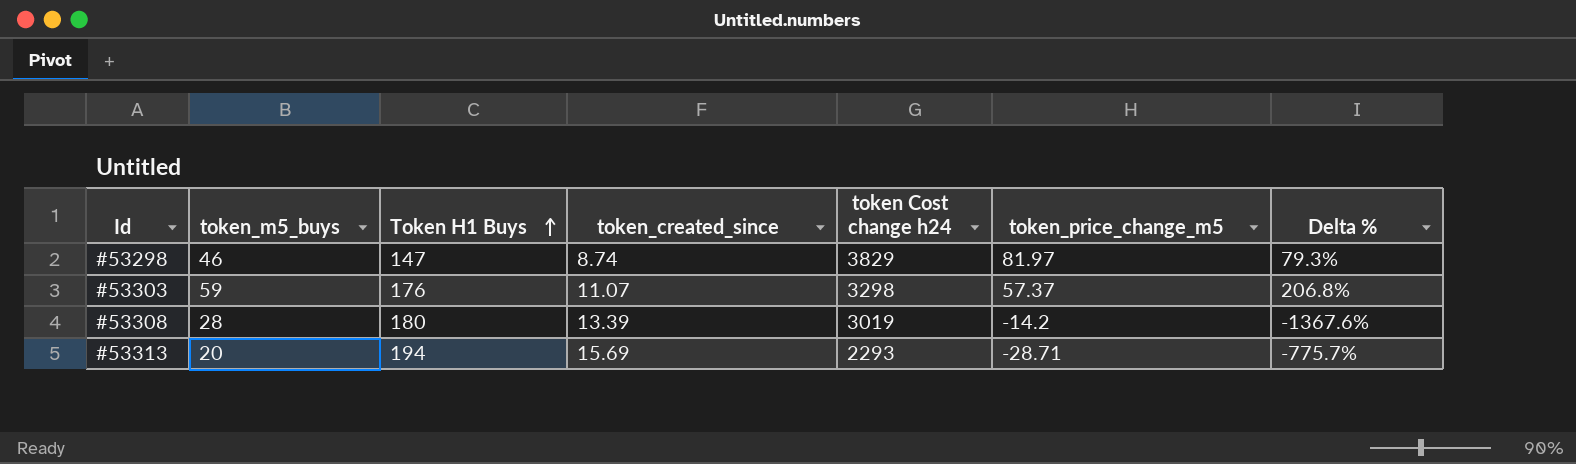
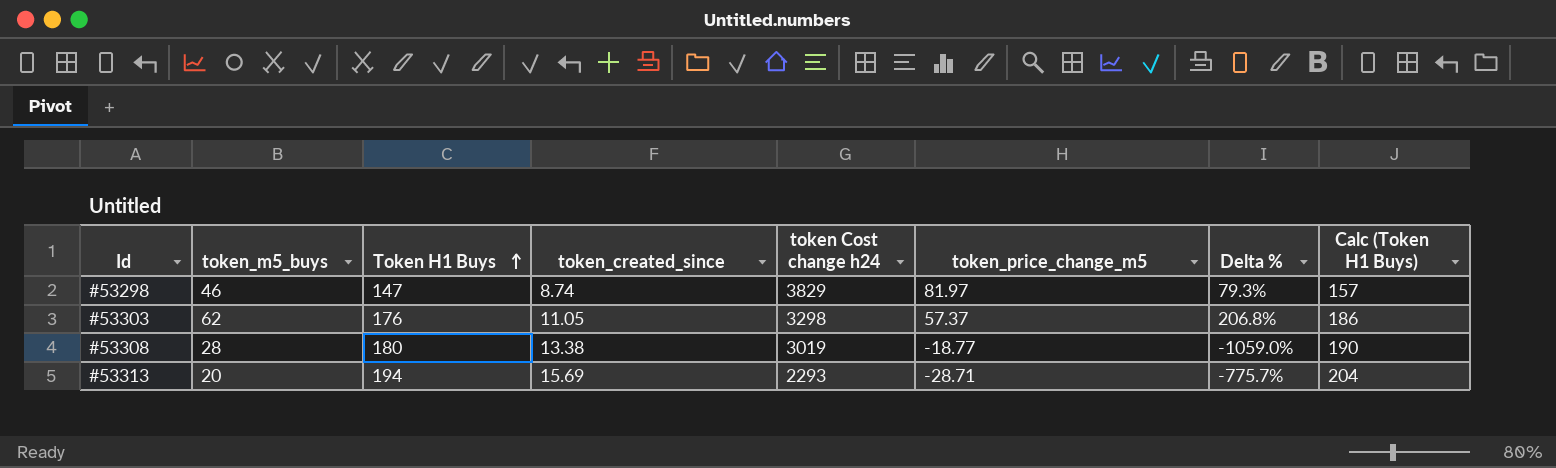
column Calc (Token H1 Buys) | formula: none -> [Token H1 Buys] + 10
#53303 | token_m5_buys: 59 -> 62
#53303 | token_created_since: 11.07 -> 11.05
#53308 | token_created_since: 13.39 -> 13.38
#53308 | token_price_change_m5: -14.2 -> -18.77
#53308 | Delta %: -1367.6% -> -1059.0%

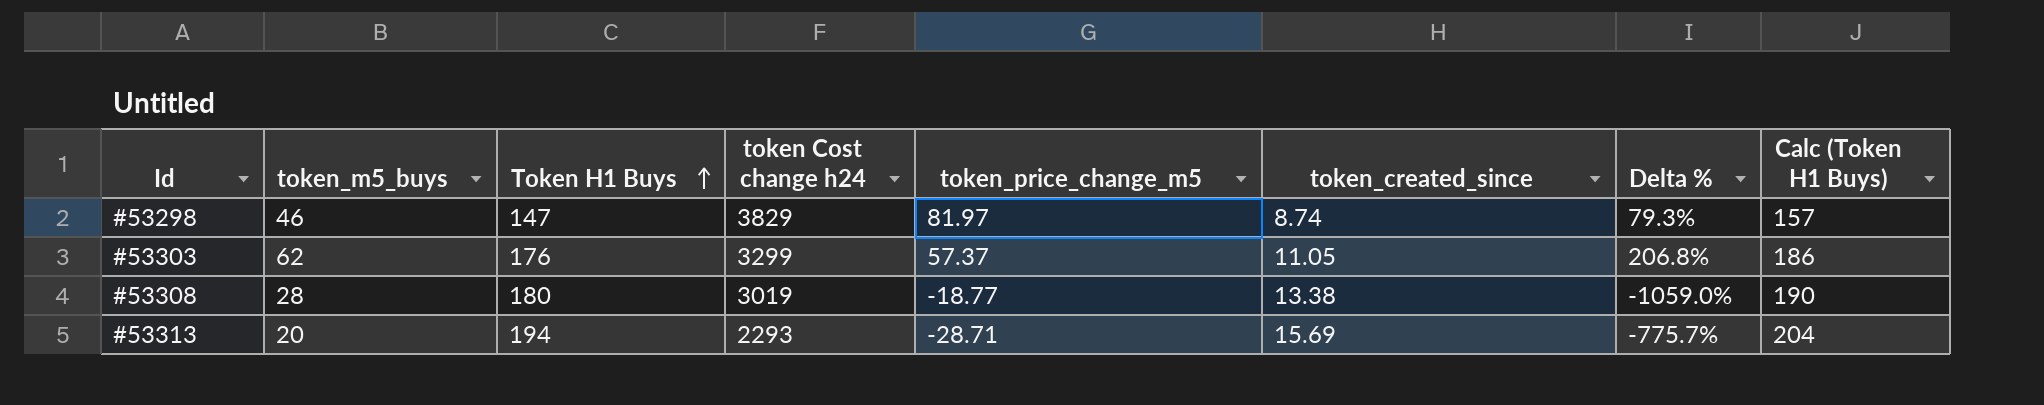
column token_created_since | position: 4 -> 6
#53303 | token Cost change h24: 3298 -> 3299

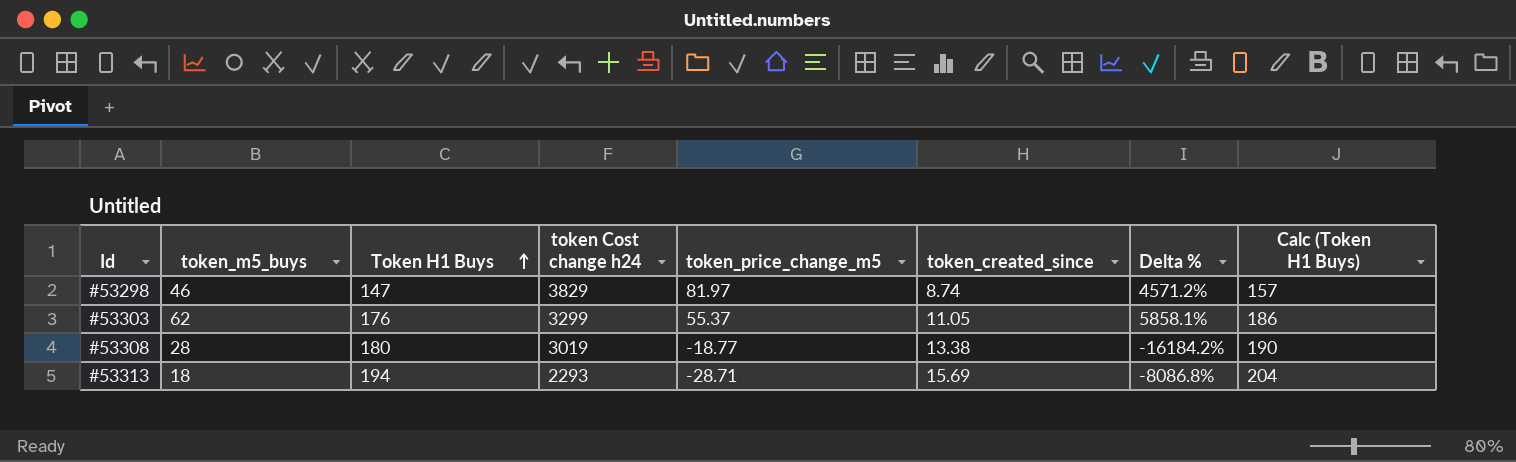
column Delta % | formula: ([Token H1 Buys] - [token_price_change_m5]) / [token_price_change_m5] -> ([token Cost change h24] - [token_price_change_m5]) / [token_price_change_m5]
#53303 | token_price_change_m5: 57.37 -> 55.37
#53313 | token_m5_buys: 20 -> 18

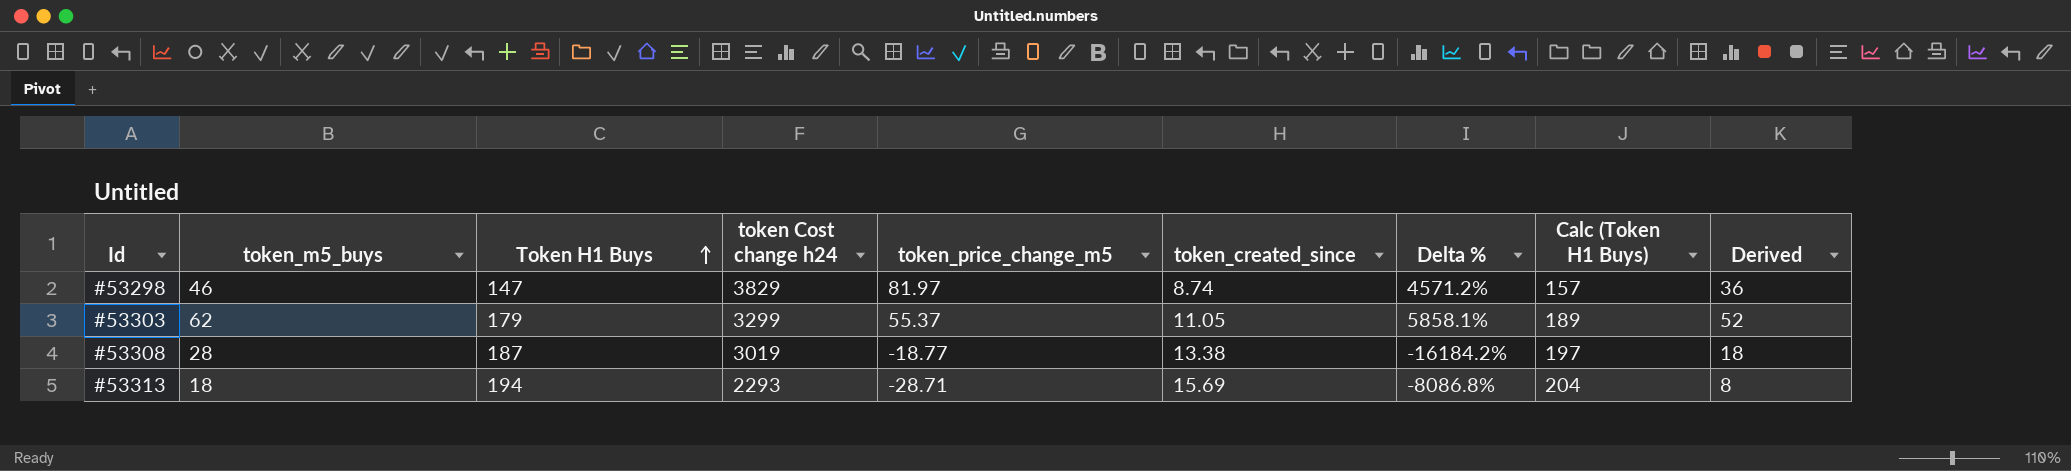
column Derived | formula: none -> [token_m5_buys] - 10
#53303 | Token H1 Buys: 176 -> 179
#53303 | Calc (Token H1 Buys): 186 -> 189
#53308 | Token H1 Buys: 180 -> 187
#53308 | Calc (Token H1 Buys): 190 -> 197

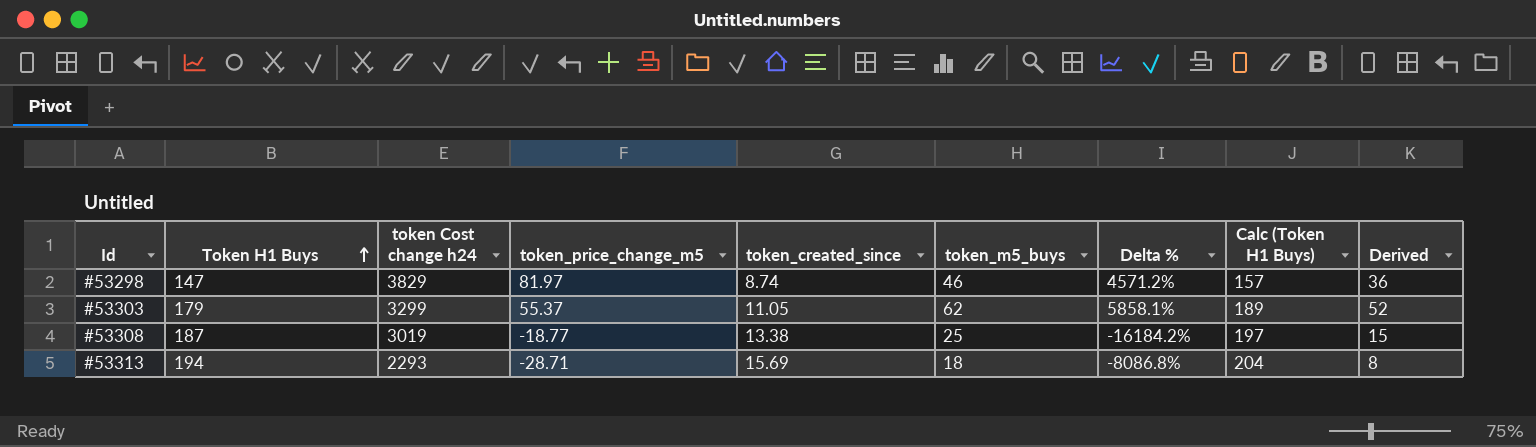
column token_m5_buys | position: 2 -> 6
#53308 | token_m5_buys: 28 -> 25
#53308 | Derived: 18 -> 15

